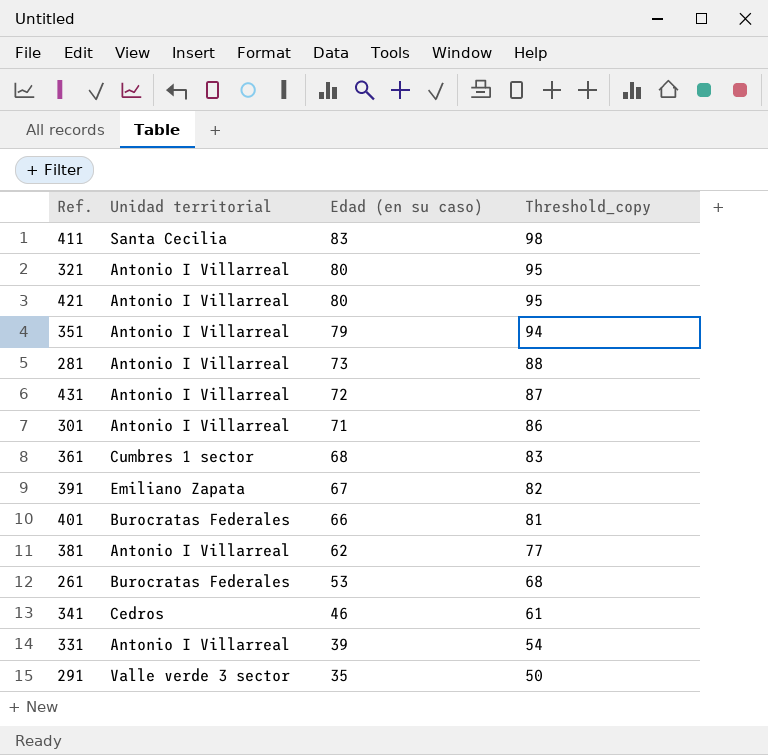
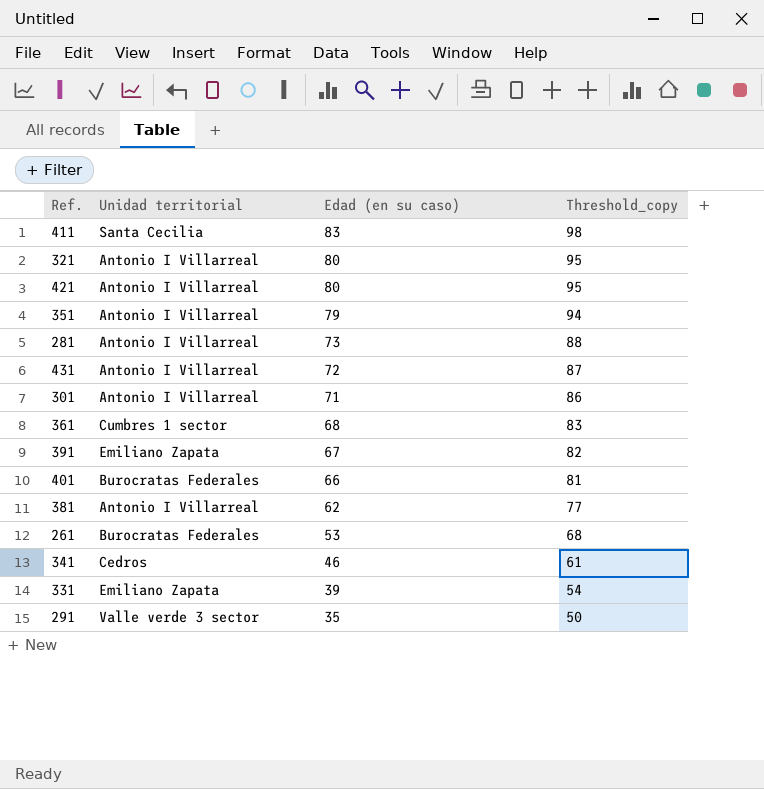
331 | Unidad territorial: Antonio I Villarreal -> Emiliano Zapata

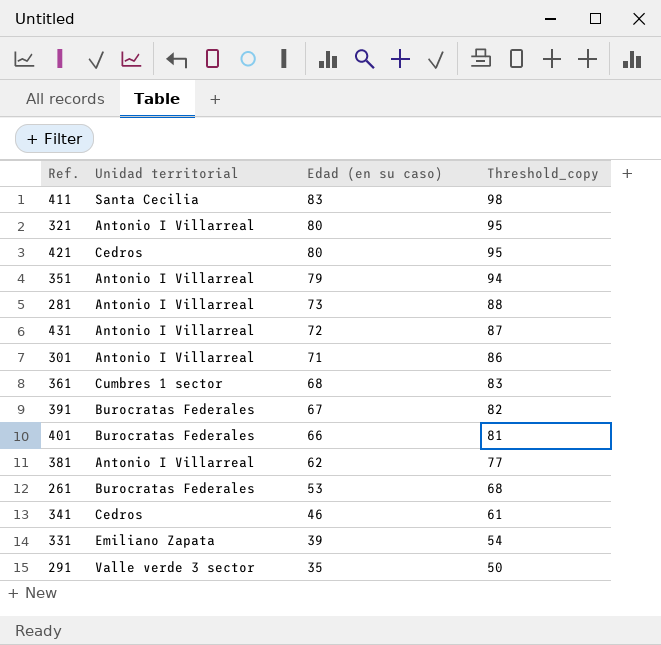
421 | Unidad territorial: Antonio I Villarreal -> Cedros
391 | Unidad territorial: Emiliano Zapata -> Burocratas Federales

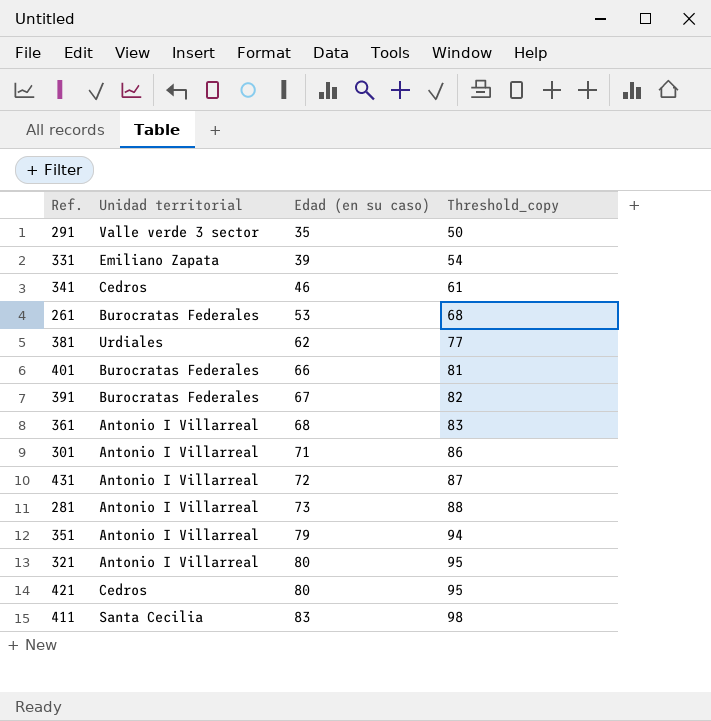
row order: Edad (en su caso) descending -> Edad (en su caso) ascending
381 | Unidad territorial: Antonio I Villarreal -> Urdiales
361 | Unidad territorial: Cumbres 1 sector -> Antonio I Villarreal

